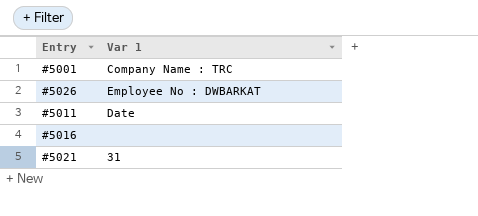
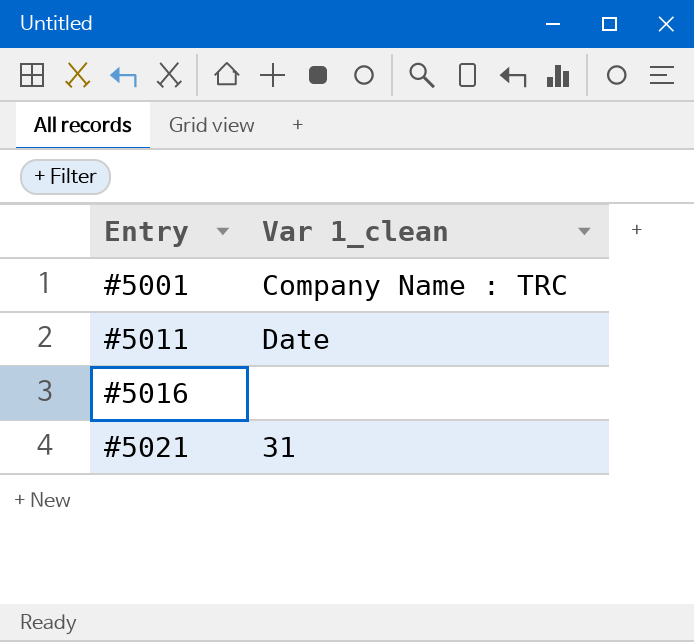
column name: Var 1 -> Var 1_clean
row #5026: Employee No : DWBARKAT -> none

